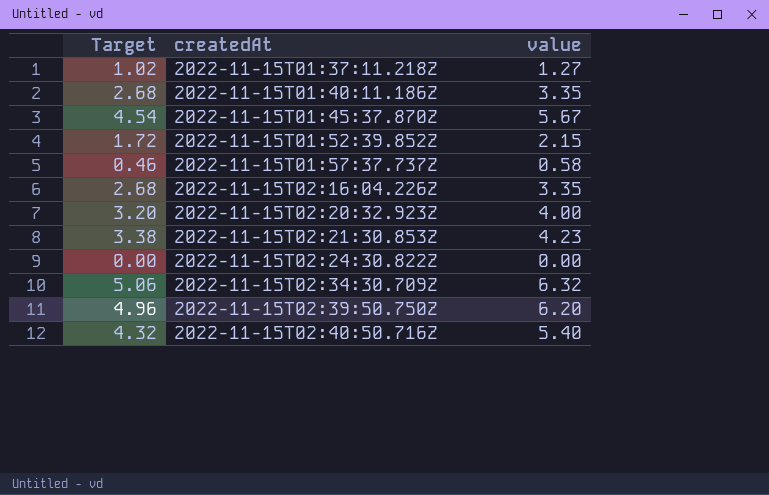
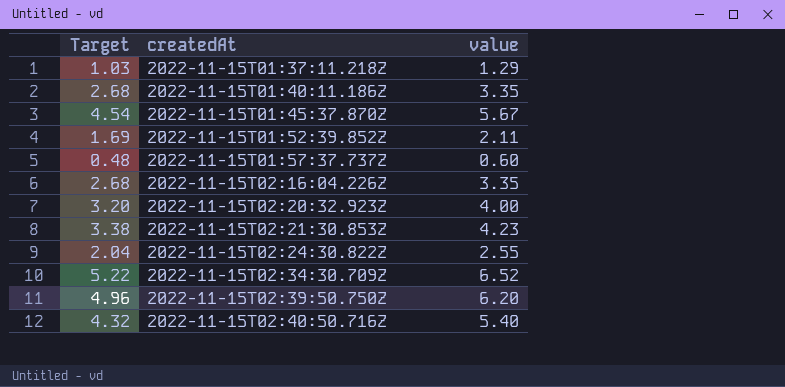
2022-11-15T01:37:11.218Z | Target: 1.02 -> 1.03
2022-11-15T01:37:11.218Z | value: 1.27 -> 1.29
2022-11-15T01:52:39.852Z | Target: 1.72 -> 1.69
2022-11-15T01:52:39.852Z | value: 2.15 -> 2.11
2022-11-15T01:57:37.737Z | Target: 0.46 -> 0.48
2022-11-15T01:57:37.737Z | value: 0.58 -> 0.60
2022-11-15T02:24:30.822Z | Target: 0.00 -> 2.04
2022-11-15T02:24:30.822Z | value: 0.00 -> 2.55
2022-11-15T02:34:30.709Z | Target: 5.06 -> 5.22
2022-11-15T02:34:30.709Z | value: 6.32 -> 6.52

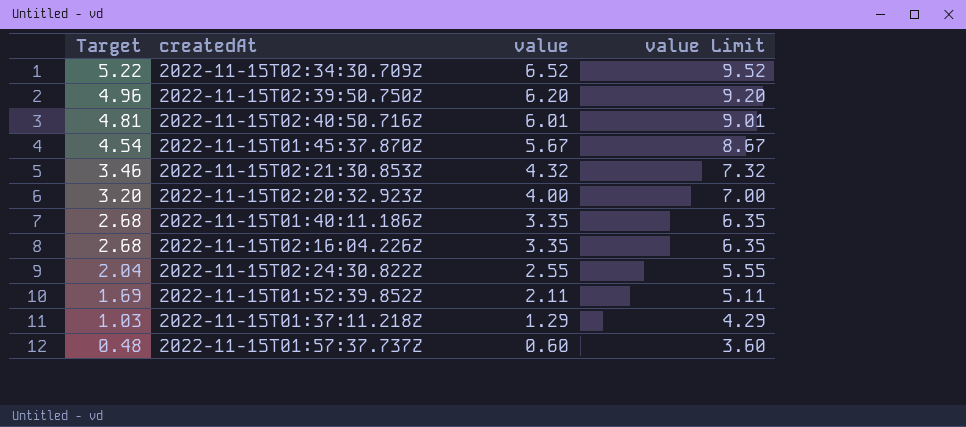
row order: createdAt ascending -> Target descending
column value Limit | formula: none -> [value] + 3
2022-11-15T02:40:50.716Z | Target: 4.32 -> 4.81
2022-11-15T02:40:50.716Z | value: 5.40 -> 6.01
2022-11-15T02:21:30.853Z | Target: 3.38 -> 3.46
2022-11-15T02:21:30.853Z | value: 4.23 -> 4.32

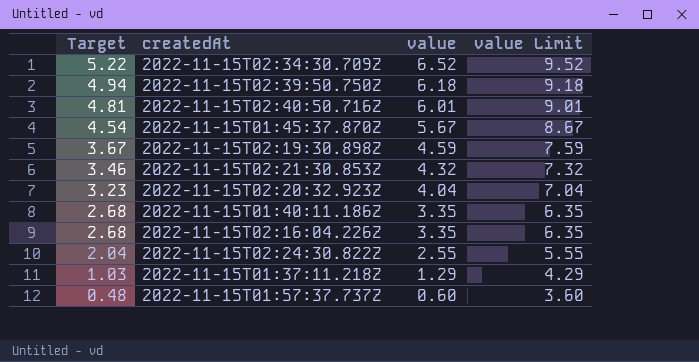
row 2022-11-15T01:52:39.852Z: 1.69 | 2.11 | 5.11 -> none
2022-11-15T02:39:50.750Z | Target: 4.96 -> 4.94
2022-11-15T02:39:50.750Z | value: 6.20 -> 6.18
2022-11-15T02:39:50.750Z | value Limit: 9.20 -> 9.18
row 2022-11-15T02:19:30.898Z: none -> 3.67 | 4.59 | 7.59
2022-11-15T02:20:32.923Z | Target: 3.20 -> 3.23
2022-11-15T02:20:32.923Z | value: 4.00 -> 4.04
2022-11-15T02:20:32.923Z | value Limit: 7.00 -> 7.04

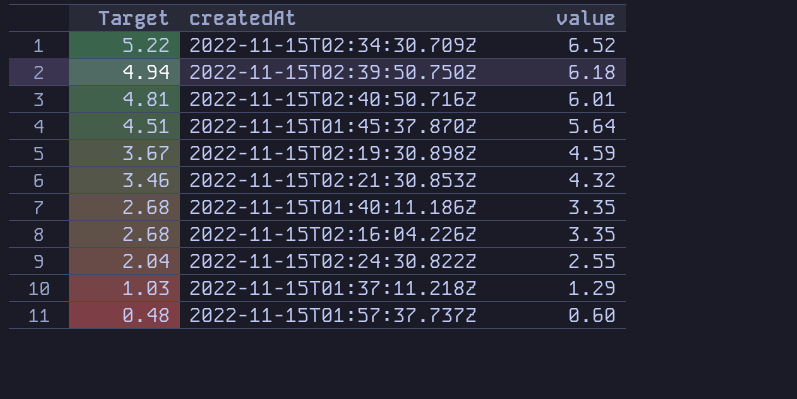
column value Limit | formula: [value] + 3 -> none
row 2022-11-15T02:20:32.923Z: 3.23 | 4.04 | 7.04 -> none
2022-11-15T01:45:37.870Z | Target: 4.54 -> 4.51
2022-11-15T01:45:37.870Z | value: 5.67 -> 5.64

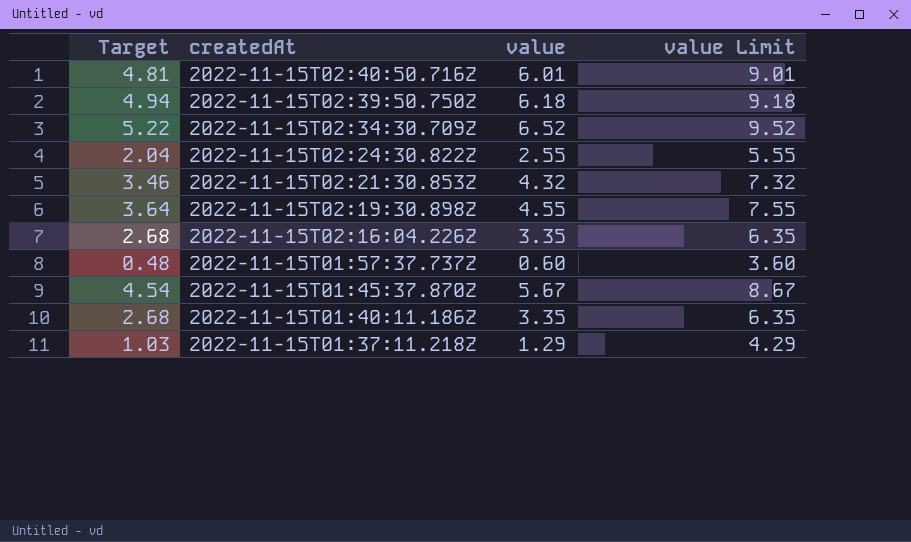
row order: Target descending -> createdAt descending
column value Limit | formula: none -> [value] + 3
2022-11-15T02:19:30.898Z | Target: 3.67 -> 3.64
2022-11-15T02:19:30.898Z | value: 4.59 -> 4.55
2022-11-15T01:45:37.870Z | Target: 4.51 -> 4.54
2022-11-15T01:45:37.870Z | value: 5.64 -> 5.67

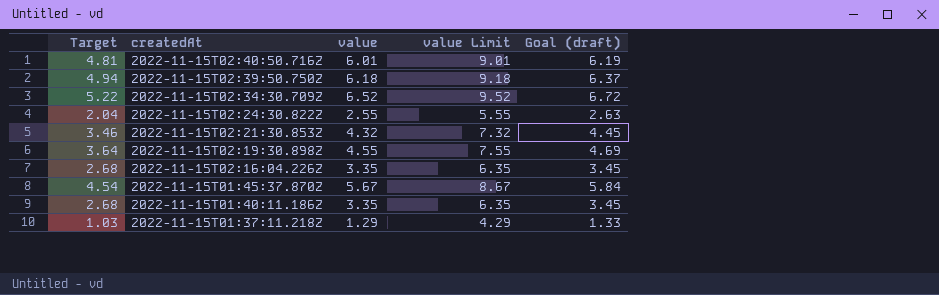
column Goal (draft) | formula: none -> [value] * 1.03
row 2022-11-15T01:57:37.737Z: 0.48 | 0.60 | 3.60 -> none

